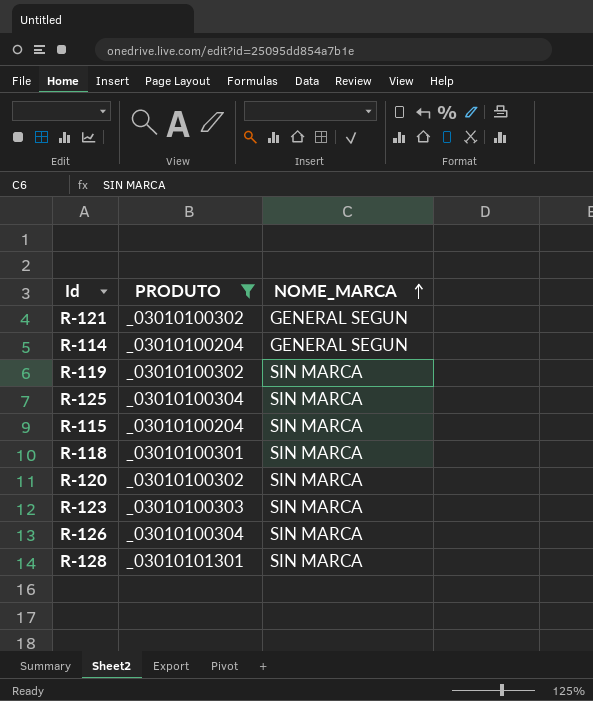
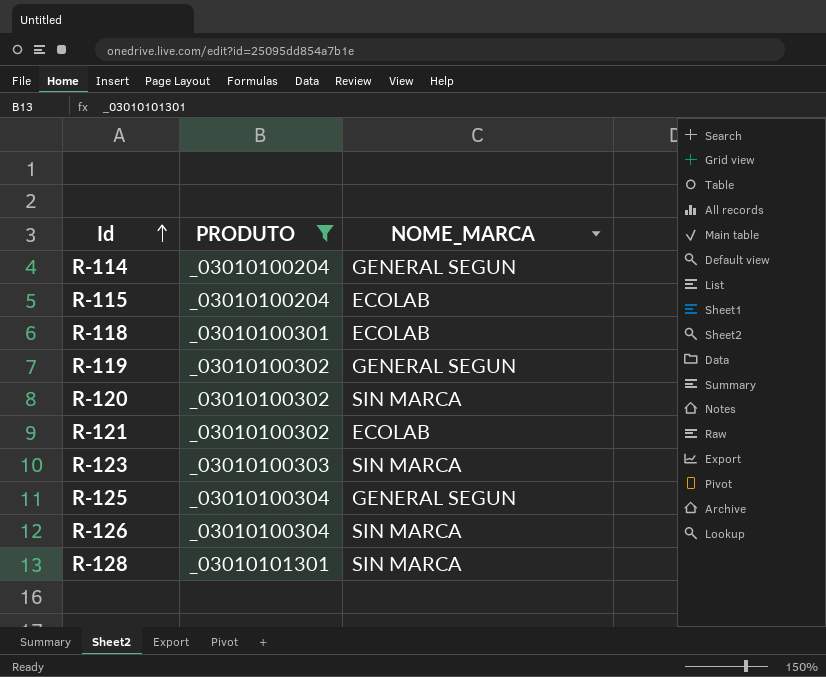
row order: NOME_MARCA ascending -> Id ascending
R-115 | NOME_MARCA: SIN MARCA -> ECOLAB
R-118 | NOME_MARCA: SIN MARCA -> ECOLAB
R-119 | NOME_MARCA: SIN MARCA -> GENERAL SEGUN
R-121 | NOME_MARCA: GENERAL SEGUN -> ECOLAB
R-125 | NOME_MARCA: SIN MARCA -> GENERAL SEGUN

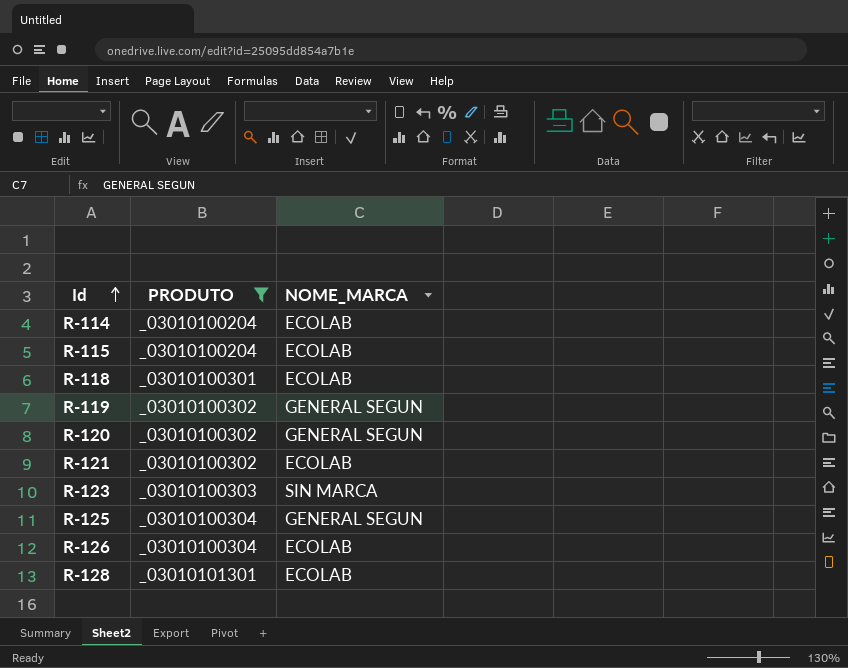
R-114 | NOME_MARCA: GENERAL SEGUN -> ECOLAB
R-120 | NOME_MARCA: SIN MARCA -> GENERAL SEGUN
R-126 | NOME_MARCA: SIN MARCA -> ECOLAB
R-128 | NOME_MARCA: SIN MARCA -> ECOLAB

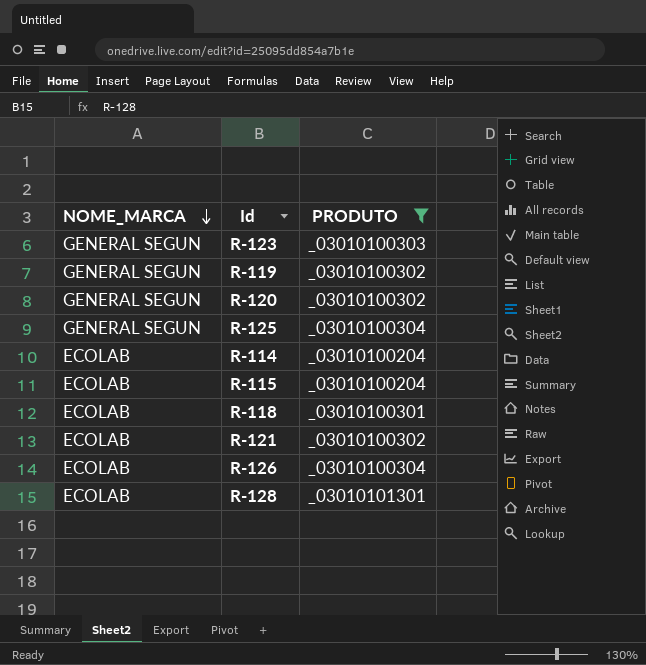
row order: Id ascending -> NOME_MARCA descending
column NOME_MARCA | position: 3 -> 1
R-123 | NOME_MARCA: SIN MARCA -> GENERAL SEGUN

